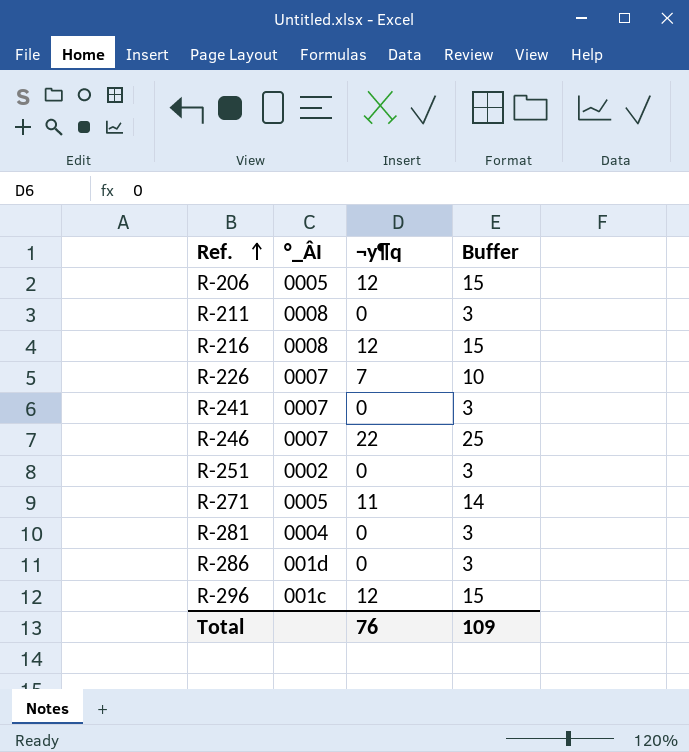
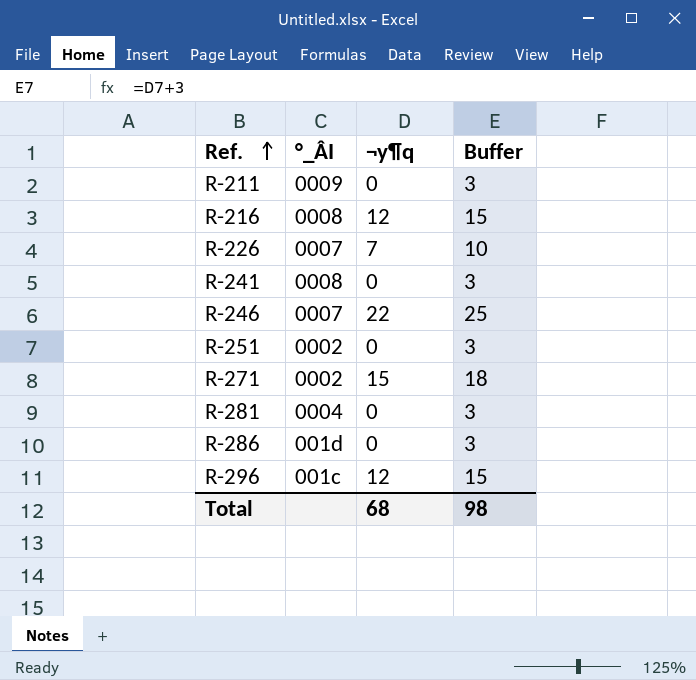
row R-206: 0005 | 12 | 15 -> none
R-211 | °_ÂI: 0008 -> 0009
R-241 | °_ÂI: 0007 -> 0008
R-271 | °_ÂI: 0005 -> 0002
R-271 | ¬y¶q: 11 -> 15
R-271 | Buffer: 14 -> 18
Total | ¬y¶q: 76 -> 68
Total | Buffer: 109 -> 98

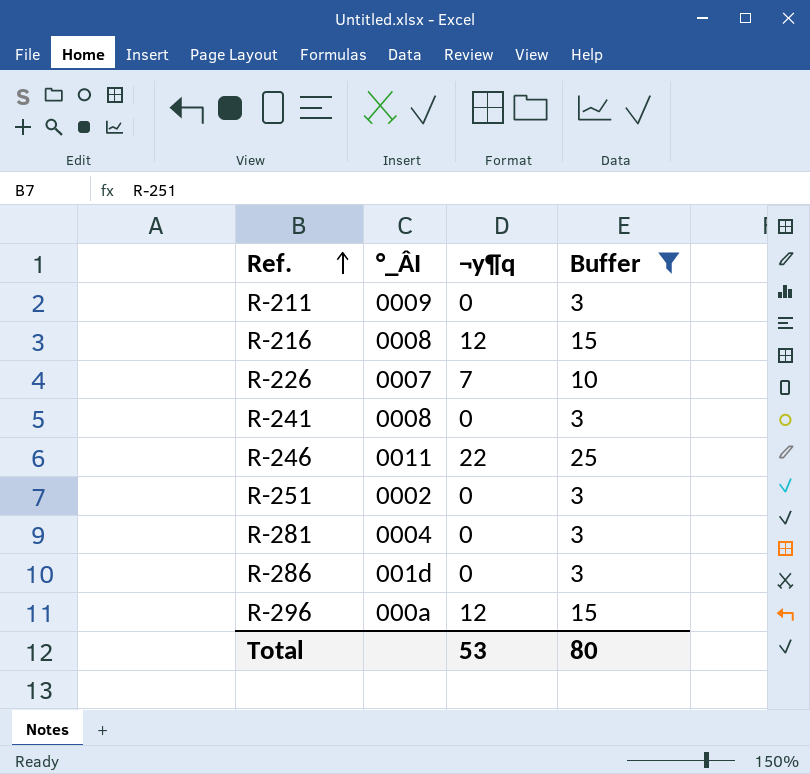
filter: none -> Buffer != 18
R-246 | °_ÂI: 0007 -> 0011
R-296 | °_ÂI: 001c -> 000a
Total | ¬y¶q: 68 -> 53
Total | Buffer: 98 -> 80

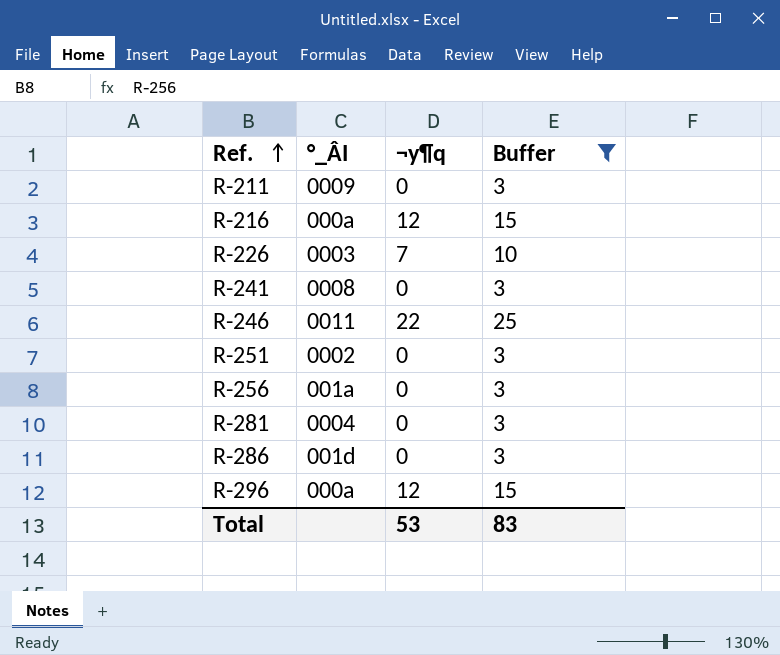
R-216 | °_ÂI: 0008 -> 000a
R-226 | °_ÂI: 0007 -> 0003
row R-256: none -> 001a | 0 | 3
Total | Buffer: 80 -> 83

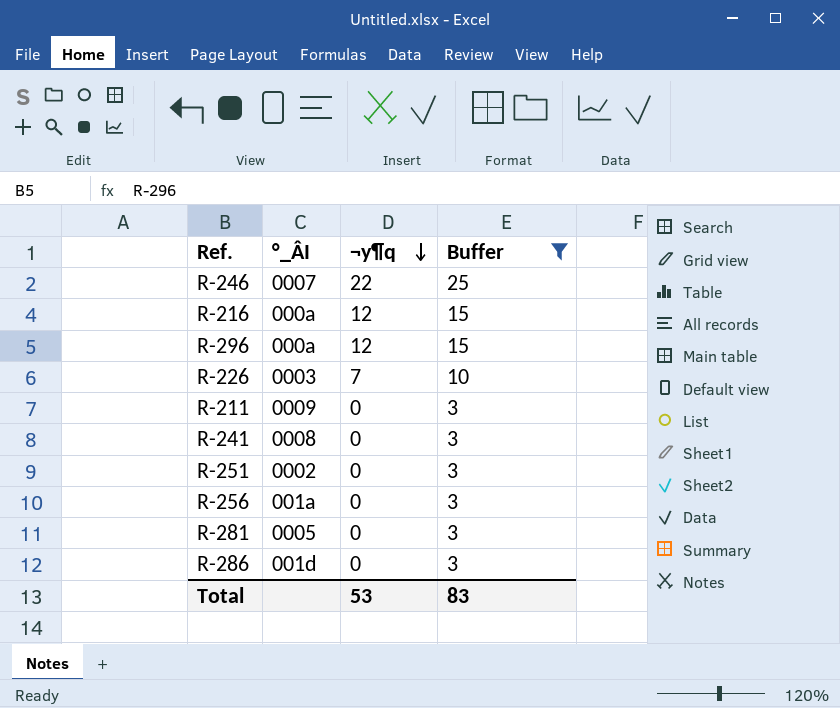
row order: Ref. ascending -> ¬y¶q descending
R-246 | °_ÂI: 0011 -> 0007
R-281 | °_ÂI: 0004 -> 0005

